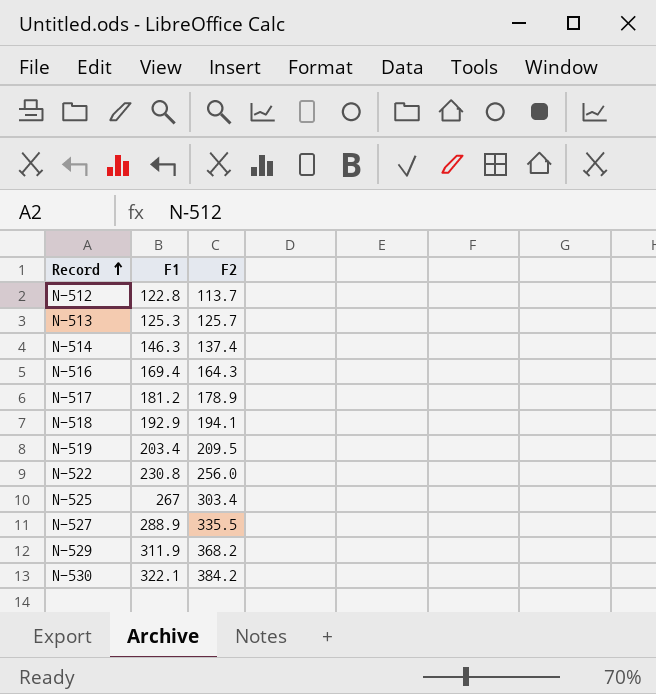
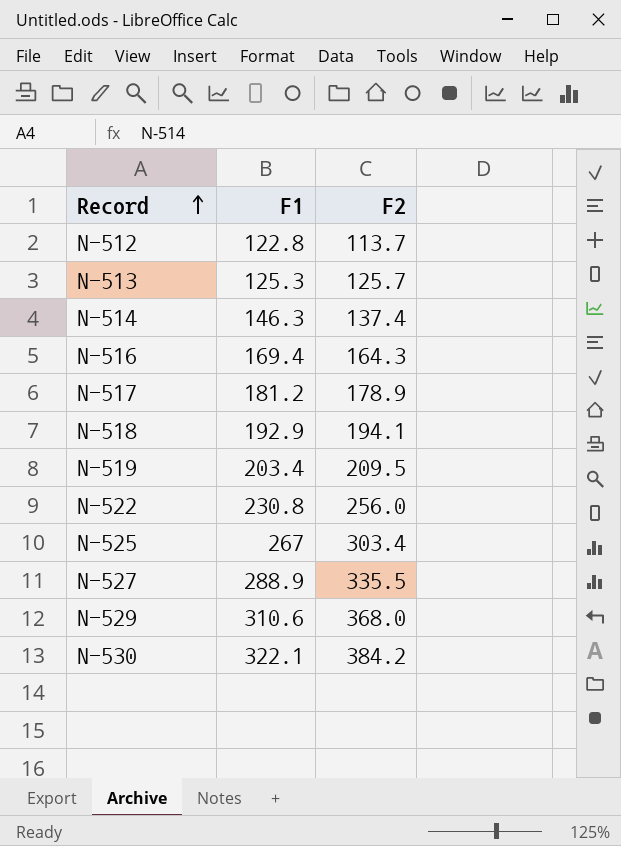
N-529 | F1: 311.9 -> 310.6
N-529 | F2: 368.2 -> 368.0

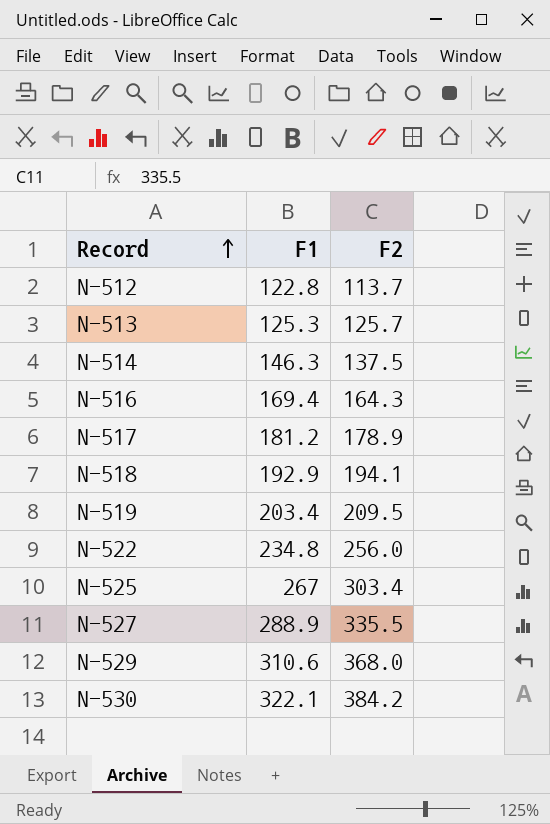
N-514 | F2: 137.4 -> 137.5
N-522 | F1: 230.8 -> 234.8

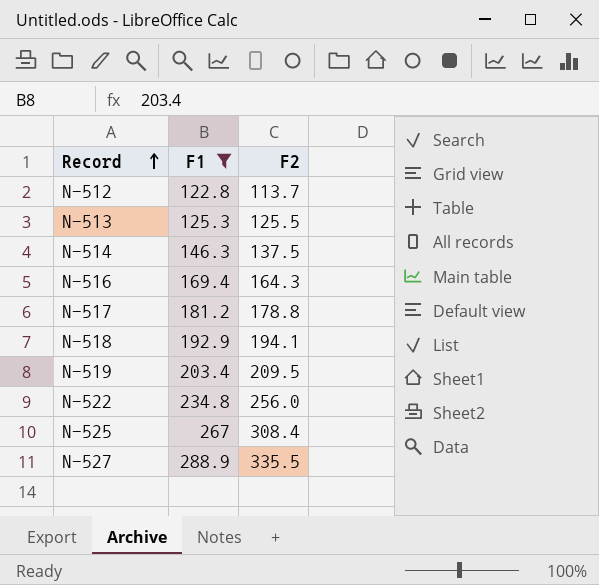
filter: none -> F1 <= 288.9
N-513 | F2: 125.7 -> 125.5
N-517 | F2: 178.9 -> 178.8
N-525 | F2: 303.4 -> 308.4

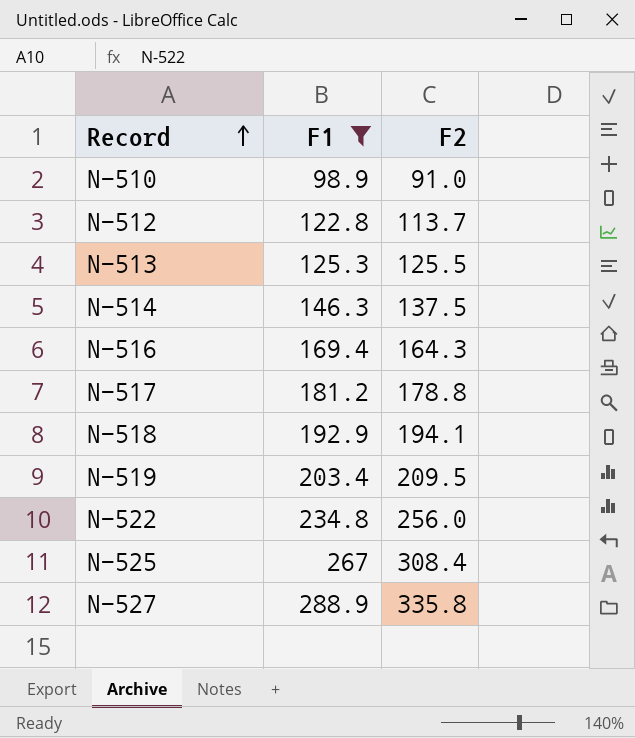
row N-510: none -> 98.9 | 91.0
N-527 | F2: 335.5 -> 335.8

